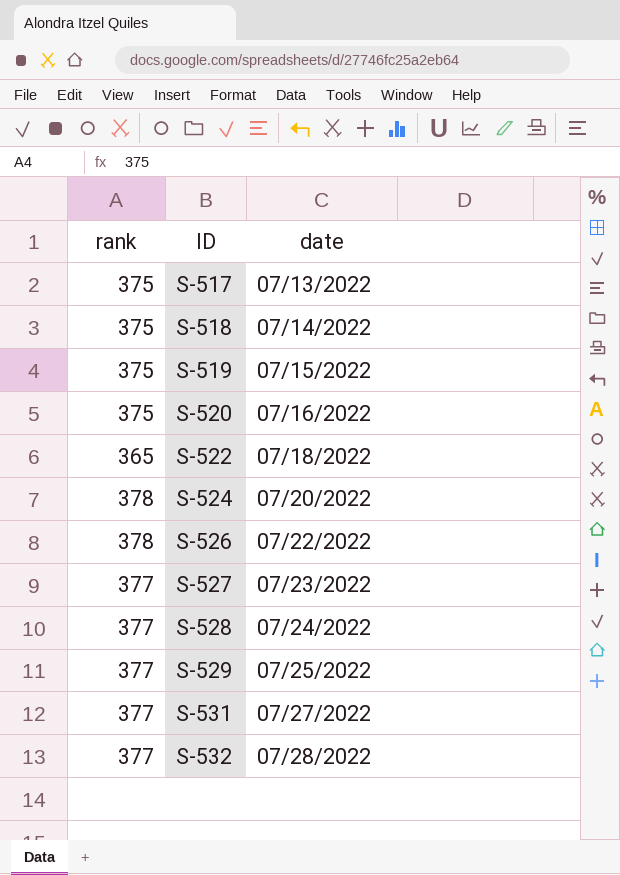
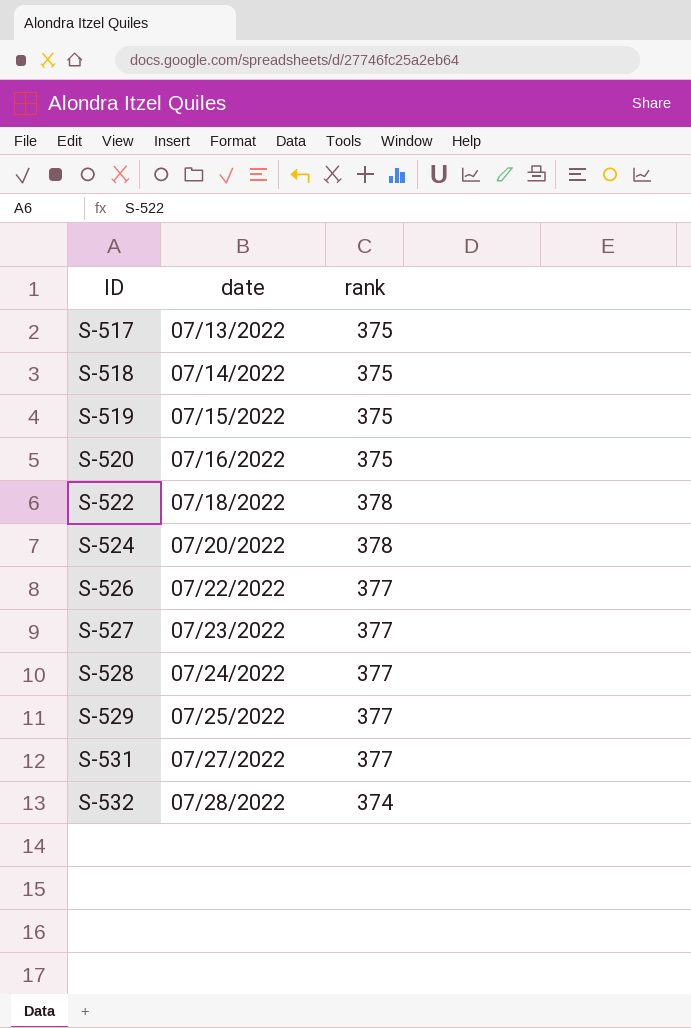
column rank | position: 1 -> 3
S-522 | rank: 365 -> 378
S-526 | rank: 378 -> 377
S-532 | rank: 377 -> 374

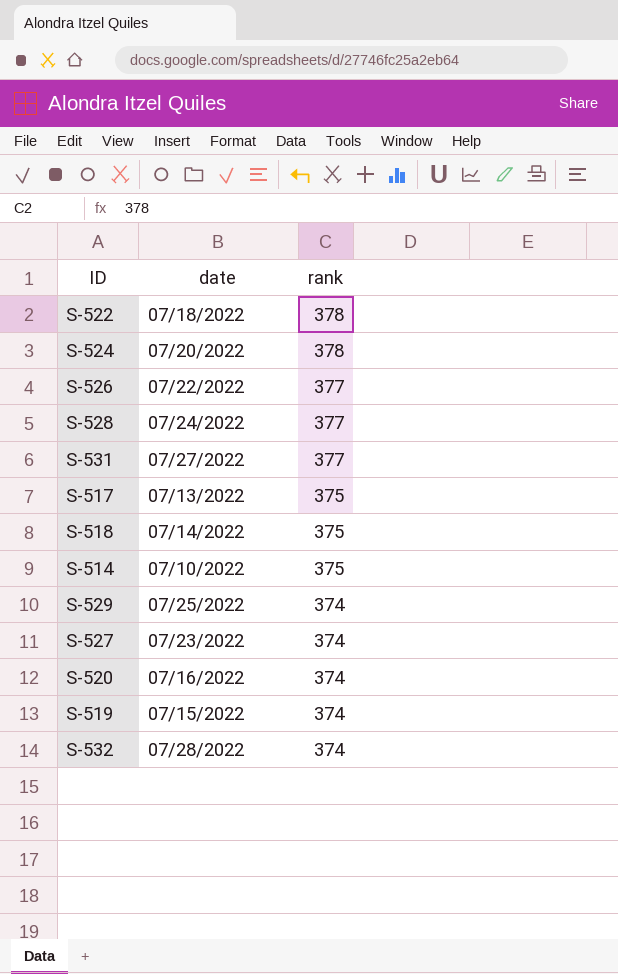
row order: ID ascending -> rank descending
row S-514: none -> 07/10/2022 | 375
S-529 | rank: 377 -> 374
S-527 | rank: 377 -> 374
S-520 | rank: 375 -> 374
S-519 | rank: 375 -> 374

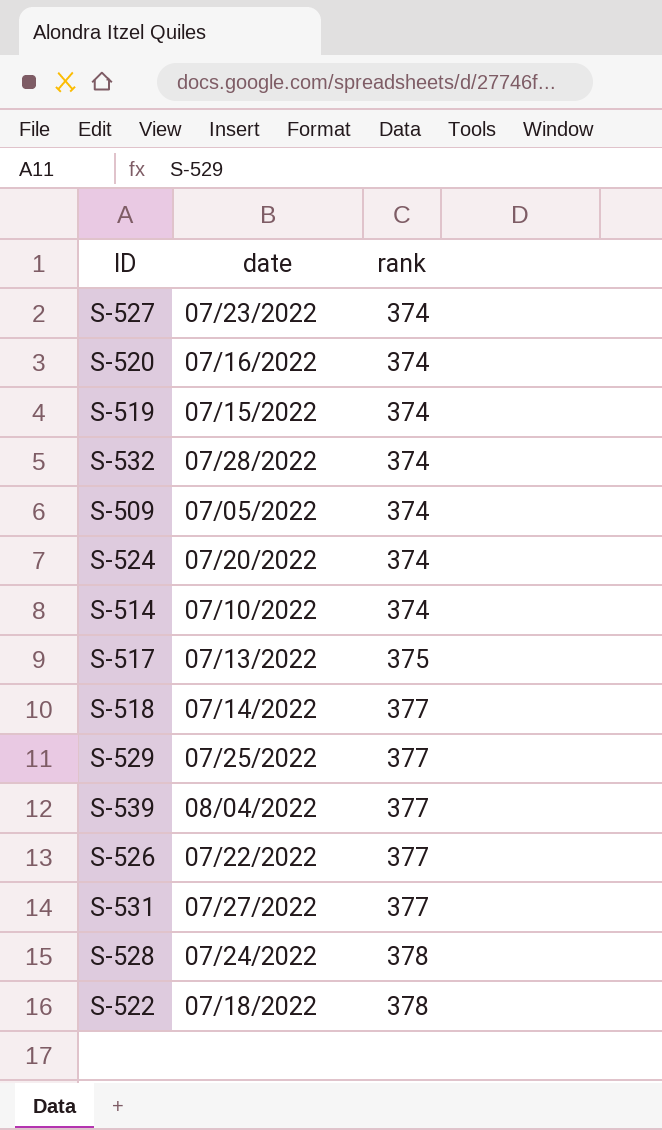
row order: rank descending -> rank ascending
row S-509: none -> 07/05/2022 | 374
S-524 | rank: 378 -> 374
S-514 | rank: 375 -> 374
S-518 | rank: 375 -> 377
S-529 | rank: 374 -> 377
row S-539: none -> 08/04/2022 | 377
S-528 | rank: 377 -> 378

